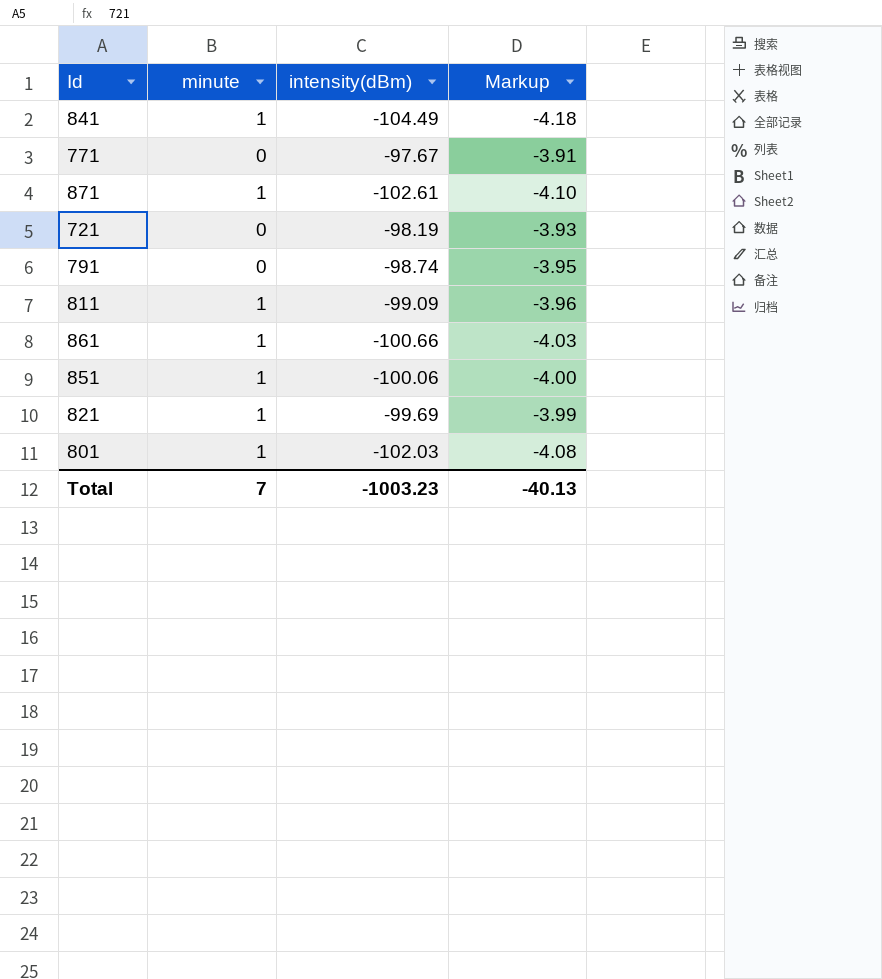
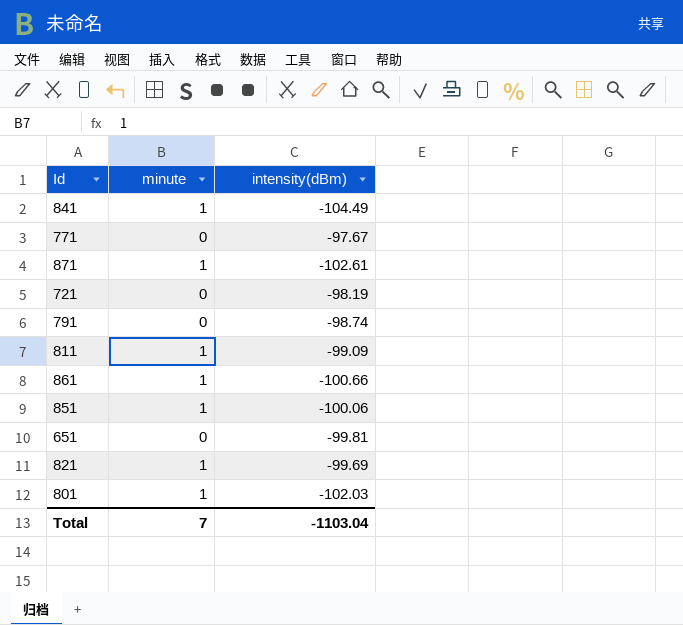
column Markup | formula: [intensity(dBm)] * 0.04 -> none
row 651: none -> 0 | -99.81
Total | intensity(dBm): -1003.23 -> -1103.04

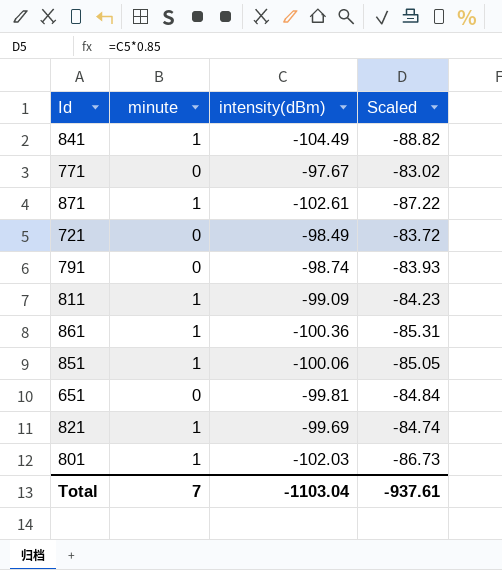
column Scaled | formula: none -> [intensity(dBm)] * 0.85
721 | intensity(dBm): -98.19 -> -98.49
861 | intensity(dBm): -100.66 -> -100.36

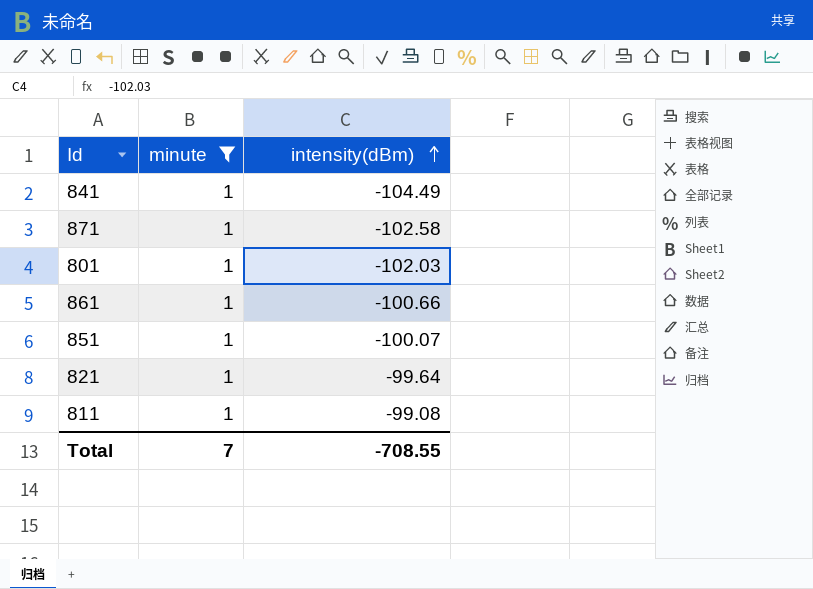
filter: none -> minute = 1
row order: none -> intensity(dBm) ascending
column Scaled | formula: [intensity(dBm)] * 0.85 -> none
871 | intensity(dBm): -102.61 -> -102.58
861 | intensity(dBm): -100.36 -> -100.66
851 | intensity(dBm): -100.06 -> -100.07
821 | intensity(dBm): -99.69 -> -99.64
811 | intensity(dBm): -99.09 -> -99.08
Total | intensity(dBm): -1103.04 -> -708.55

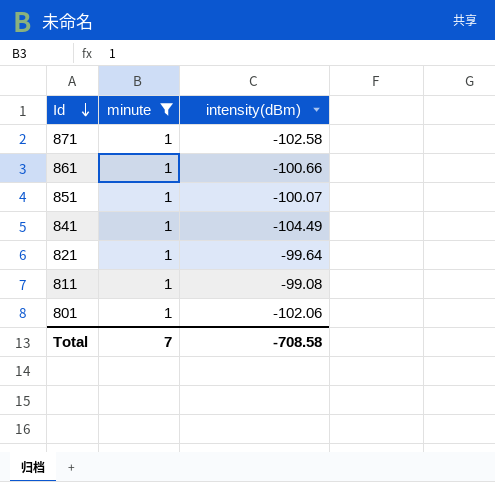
row order: intensity(dBm) ascending -> Id descending
801 | intensity(dBm): -102.03 -> -102.06
Total | intensity(dBm): -708.55 -> -708.58

